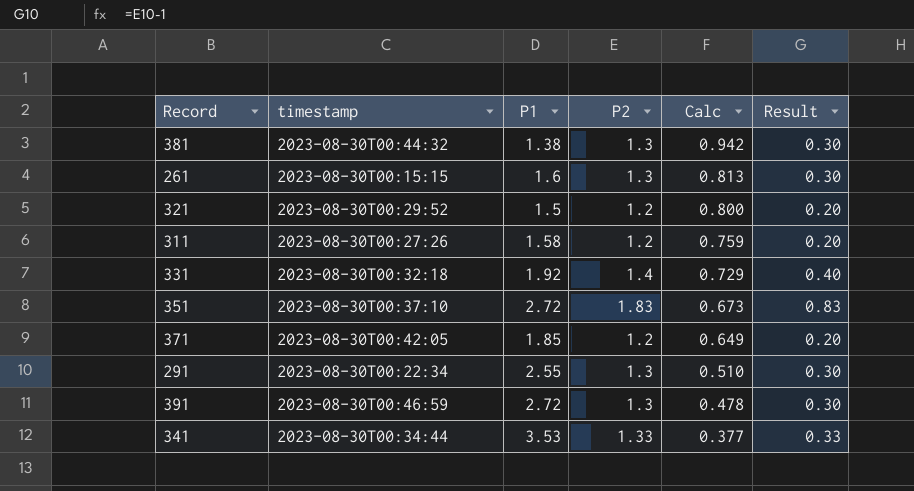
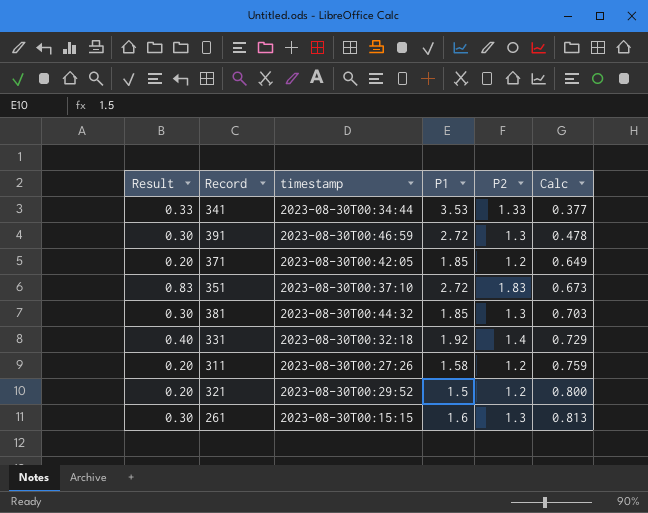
row order: Calc descending -> Calc ascending
column Result | position: 6 -> 1
row 291: 2023-08-30T00:22:34 | 2.55 | 1.3 | 0.510 | 0.30 -> none
381 | P1: 1.38 -> 1.85
381 | Calc: 0.942 -> 0.703

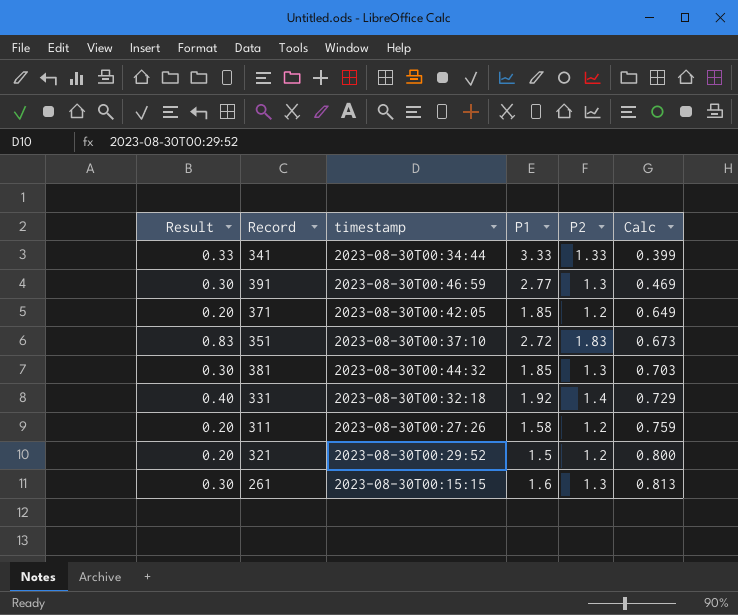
341 | P1: 3.53 -> 3.33
341 | Calc: 0.377 -> 0.399
391 | P1: 2.72 -> 2.77
391 | Calc: 0.478 -> 0.469

